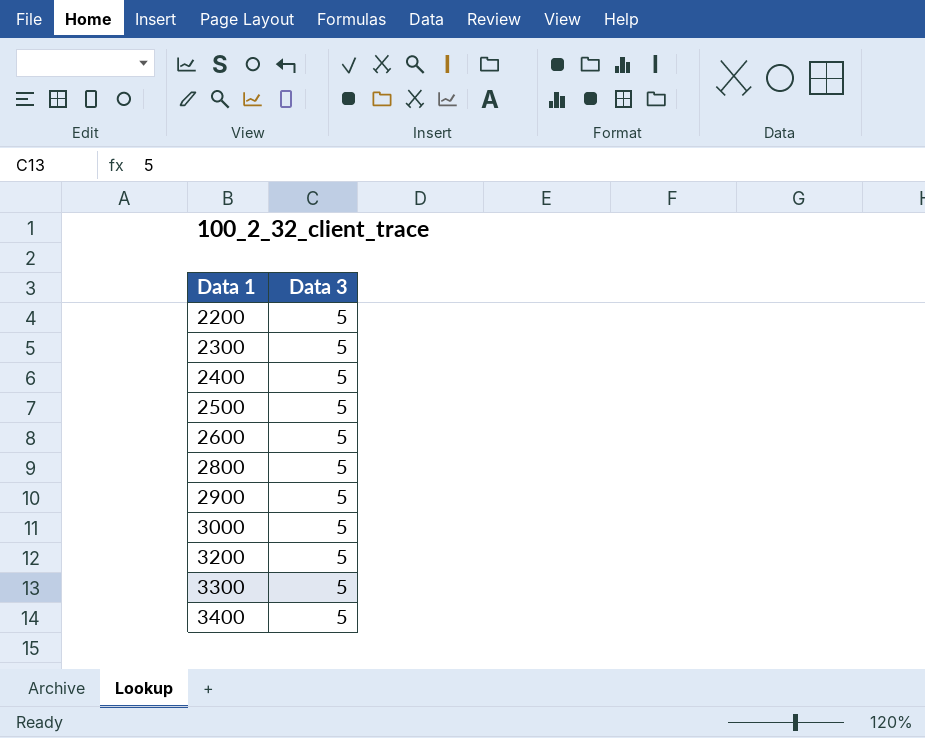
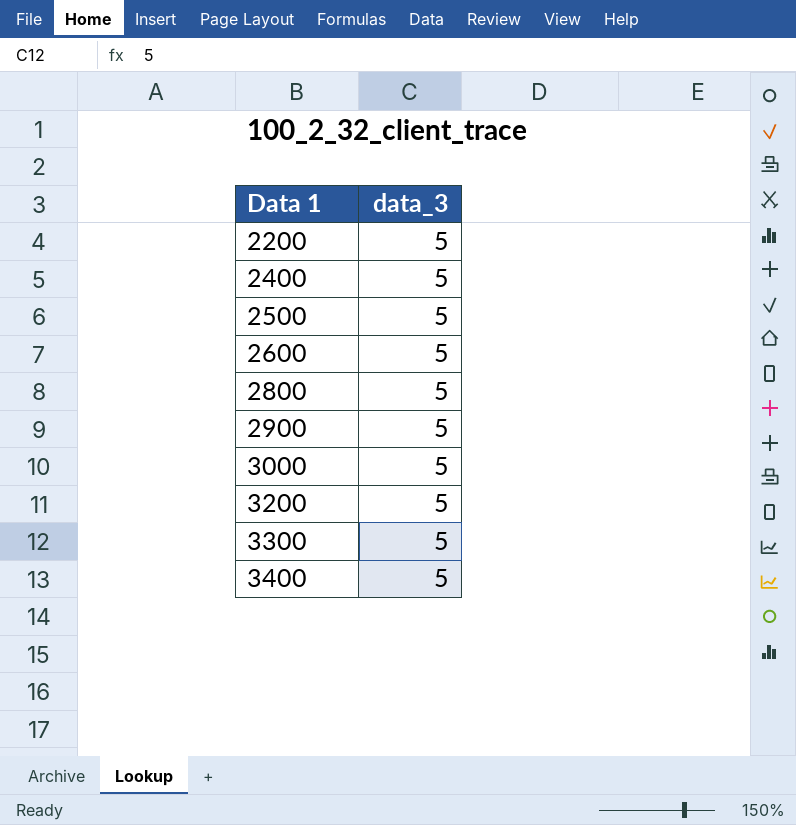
column name: Data 3 -> data_3
row 2300: 5 -> none

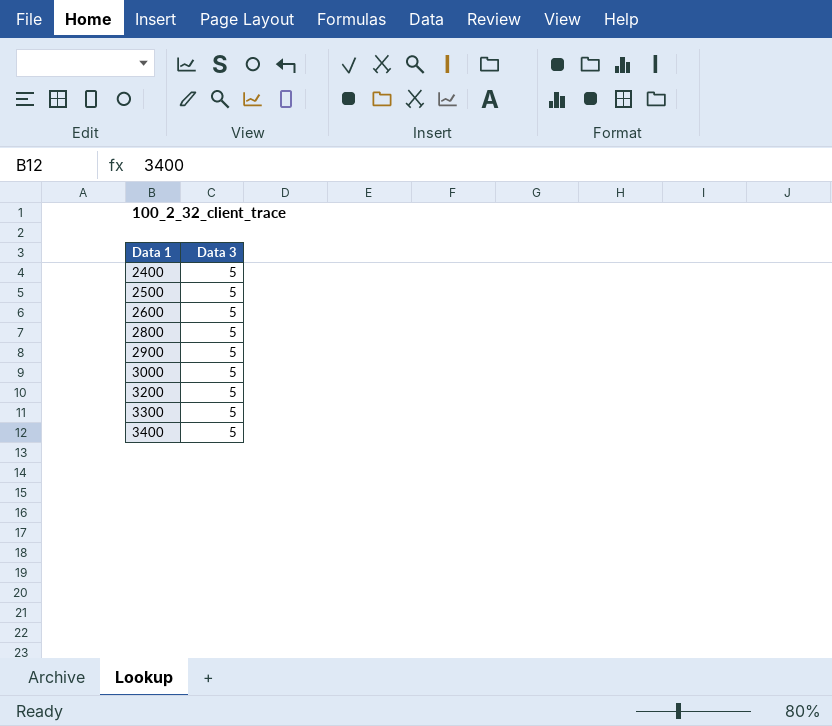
column name: data_3 -> Data 3
row 2200: 5 -> none

